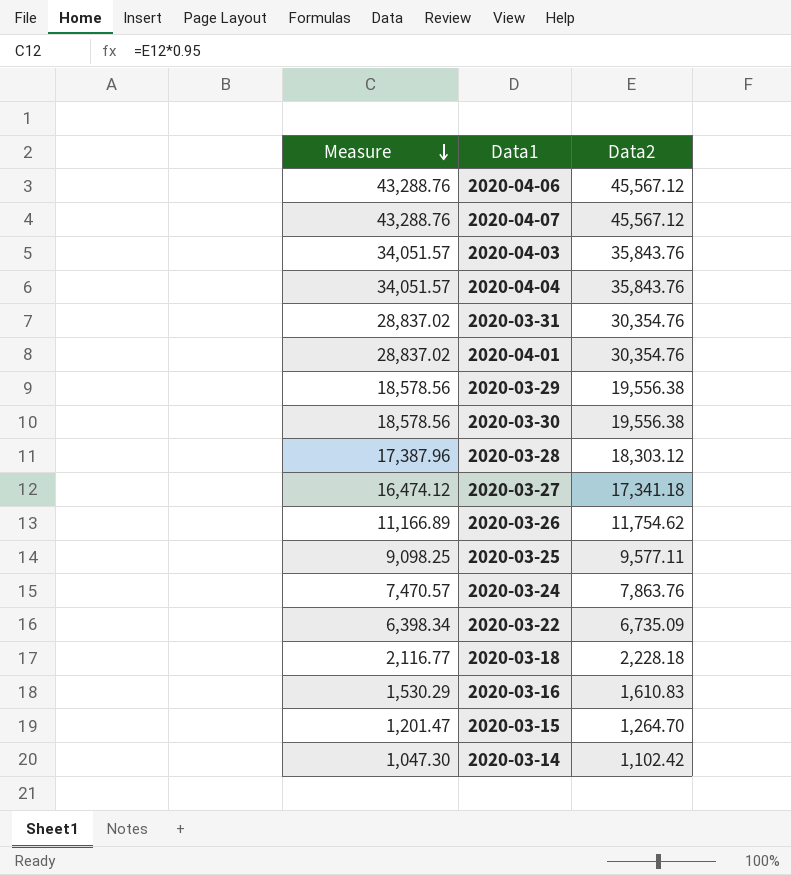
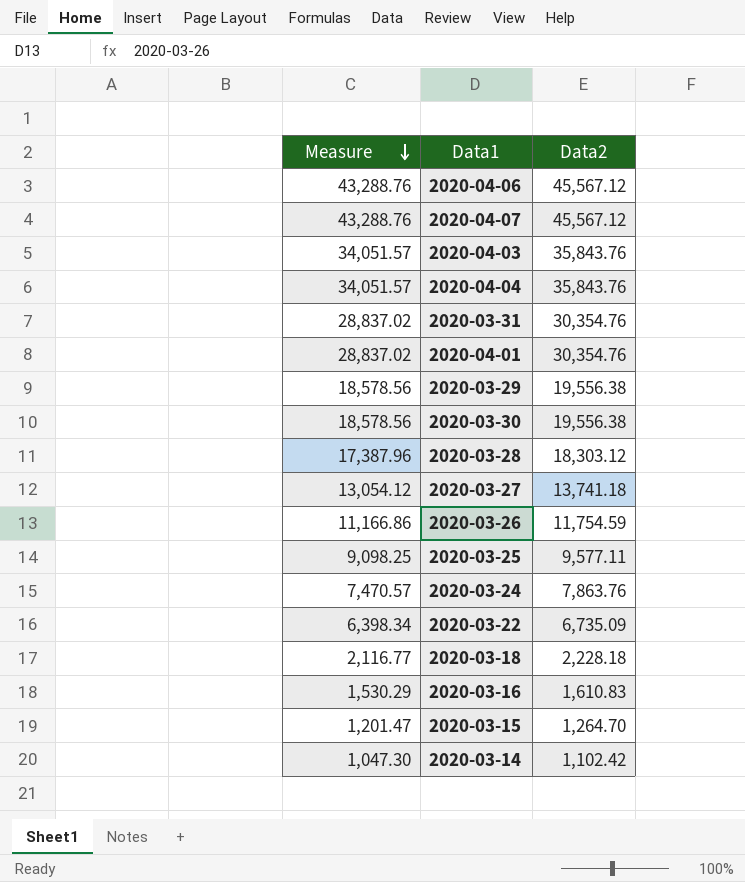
2020-03-27 | Measure: 16,474.12 -> 13,054.12
2020-03-27 | Data2: 17,341.18 -> 13,741.18
2020-03-26 | Measure: 11,166.89 -> 11,166.86
2020-03-26 | Data2: 11,754.62 -> 11,754.59

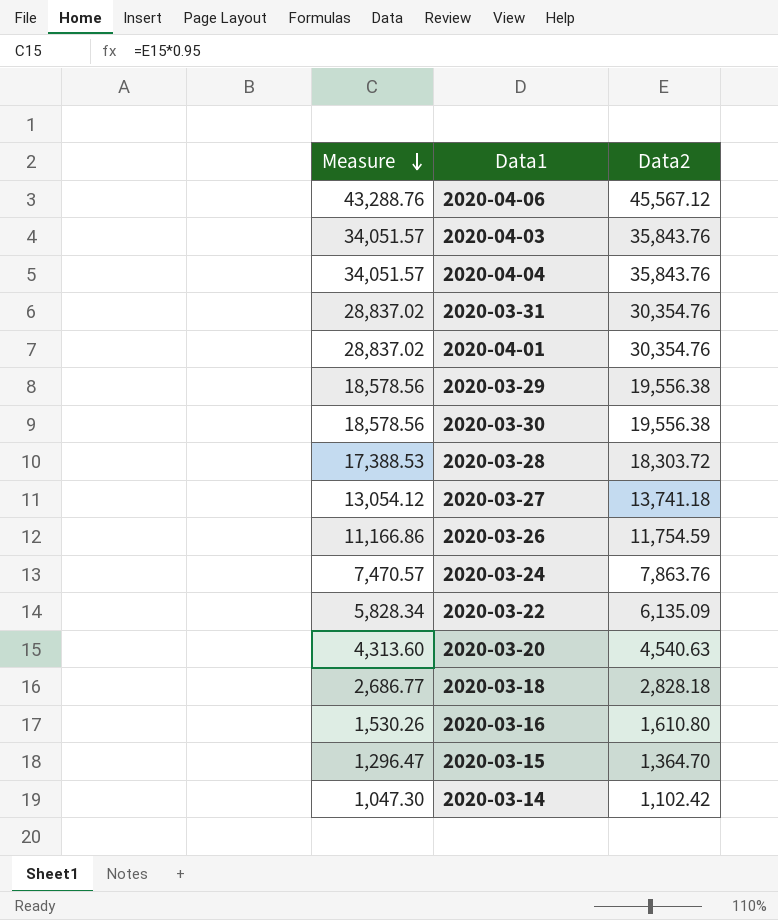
row 2020-04-07: 43,288.76 | 45,567.12 -> none
row 2020-03-25: 9,098.25 | 9,577.11 -> none
2020-03-28 | Measure: 17,387.96 -> 17,388.53
2020-03-28 | Data2: 18,303.12 -> 18,303.72
2020-03-22 | Measure: 6,398.34 -> 5,828.34
2020-03-22 | Data2: 6,735.09 -> 6,135.09
row 2020-03-20: none -> 4,313.60 | 4,540.63
2020-03-18 | Measure: 2,116.77 -> 2,686.77
2020-03-18 | Data2: 2,228.18 -> 2,828.18
2020-03-16 | Measure: 1,530.29 -> 1,530.26
2020-03-16 | Data2: 1,610.83 -> 1,610.80
2020-03-15 | Measure: 1,201.47 -> 1,296.47
2020-03-15 | Data2: 1,264.70 -> 1,364.70

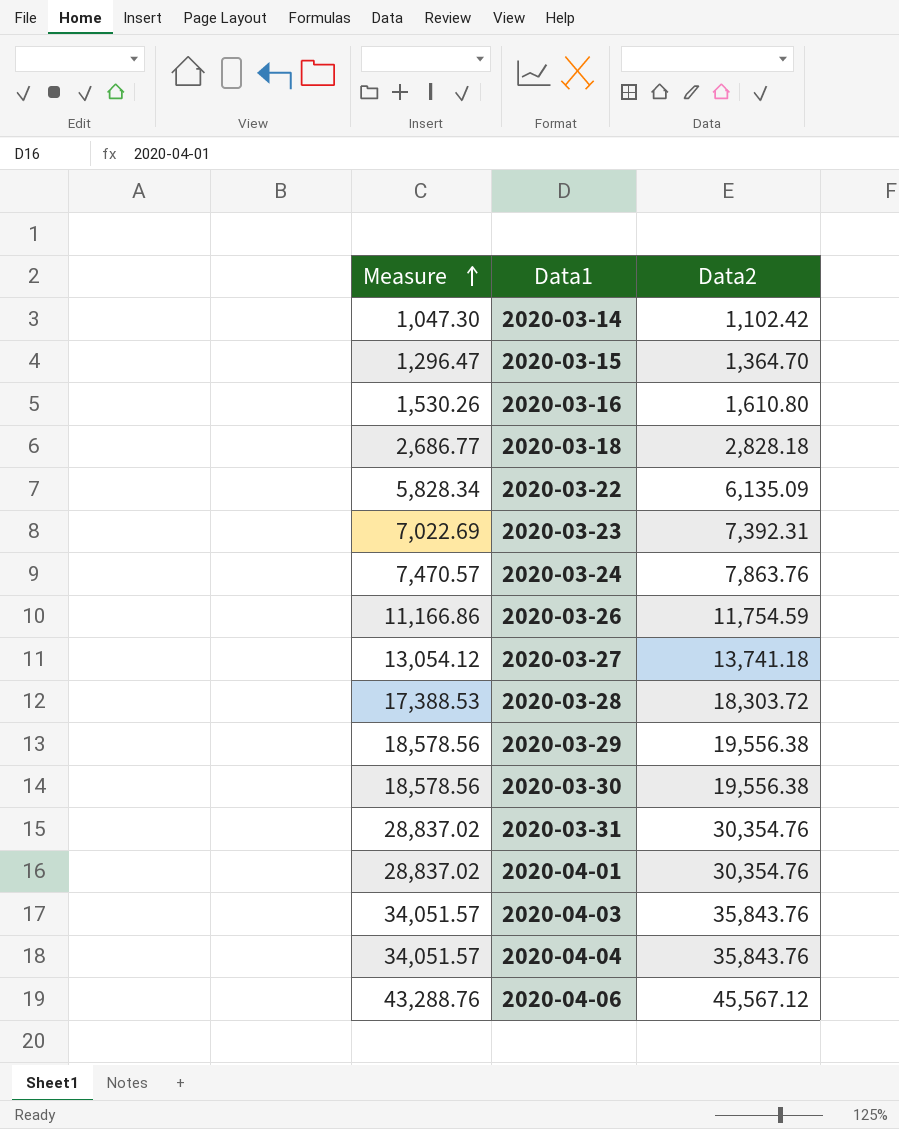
row order: Measure descending -> Measure ascending
row 2020-03-20: 4,313.60 | 4,540.63 -> none
row 2020-03-23: none -> 7,022.69 | 7,392.31

